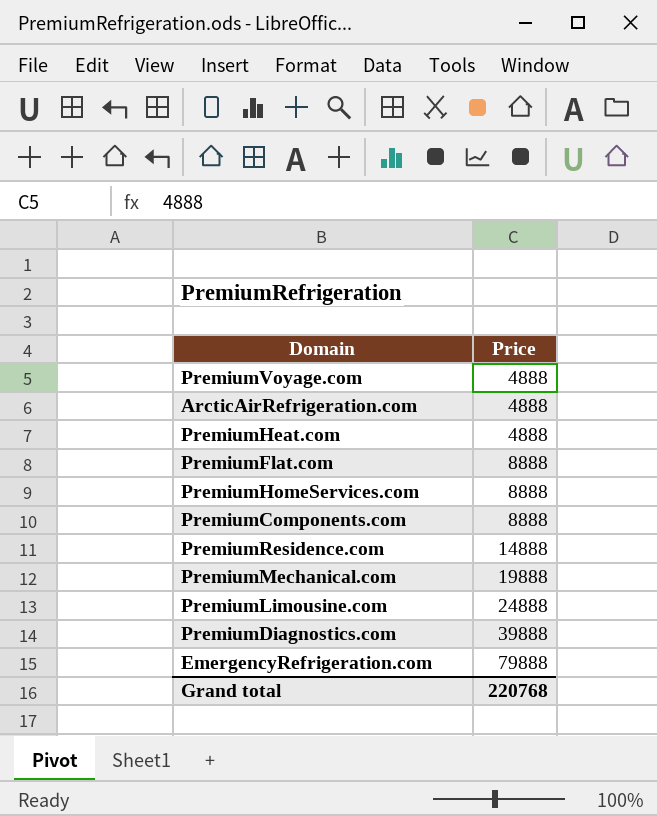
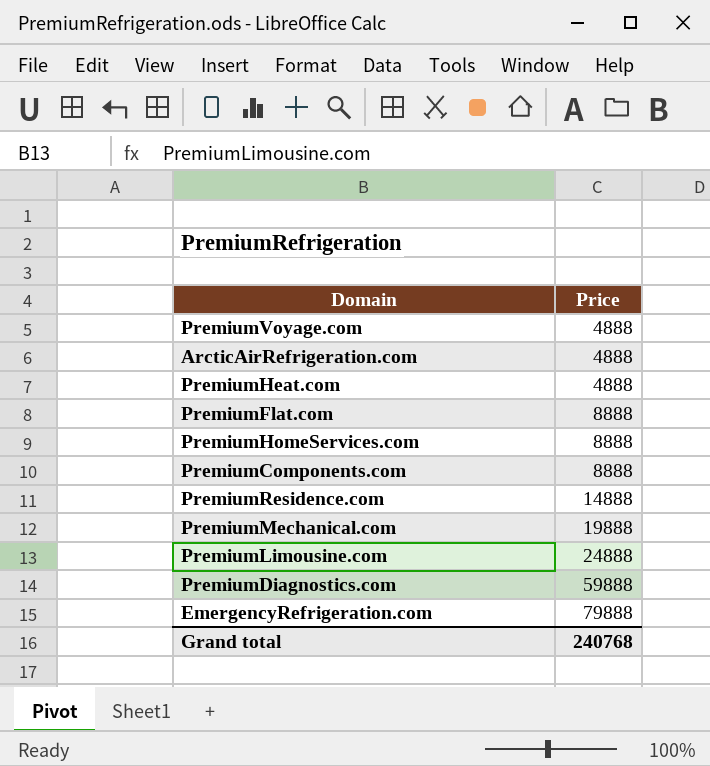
PremiumDiagnostics.com | Price: 39888 -> 59888
Grand total | Price: 220768 -> 240768

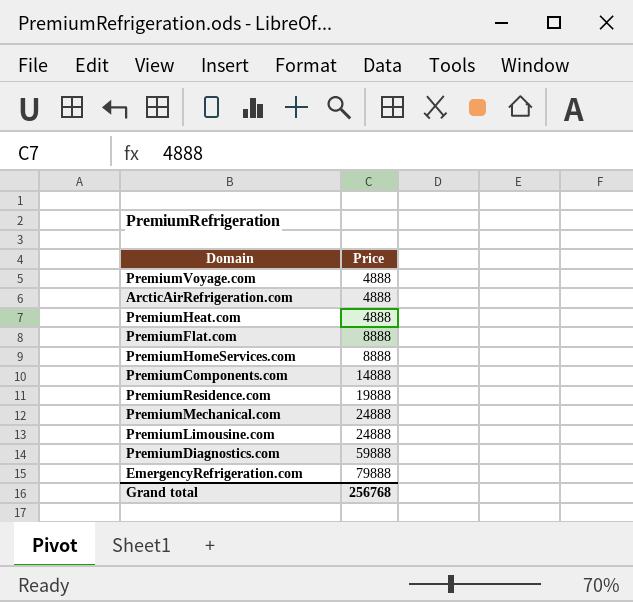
PremiumComponents.com | Price: 8888 -> 14888
PremiumResidence.com | Price: 14888 -> 19888
PremiumMechanical.com | Price: 19888 -> 24888
Grand total | Price: 240768 -> 256768

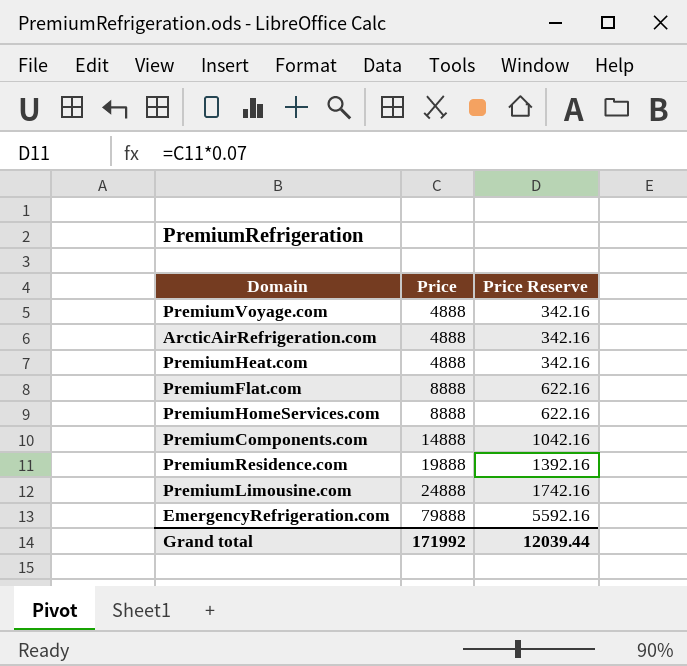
column Price Reserve | formula: none -> [Price] * 0.07
row PremiumMechanical.com: 24888 -> none
row PremiumDiagnostics.com: 59888 -> none
Grand total | Price: 256768 -> 171992

